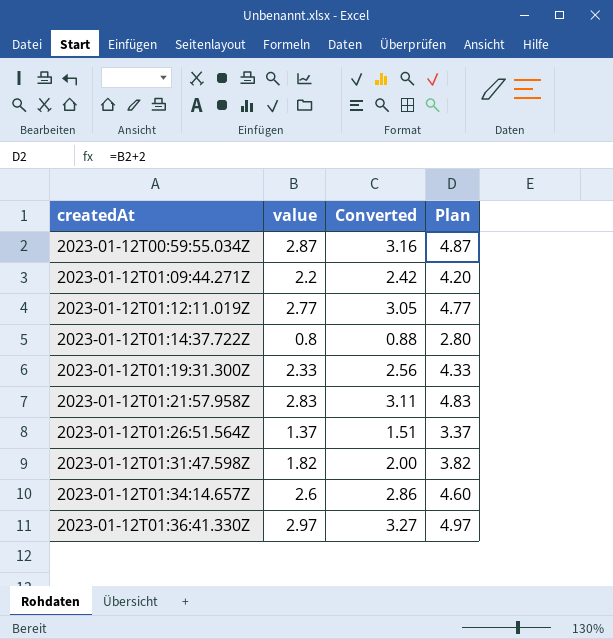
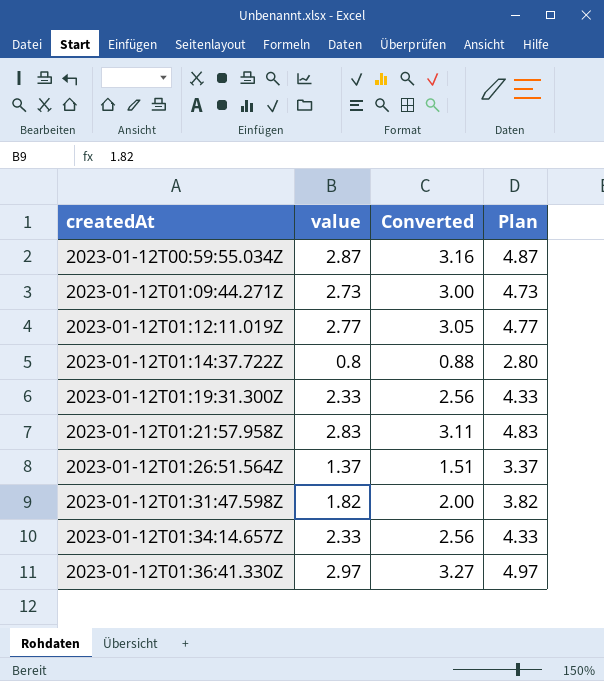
2023-01-12T01:09:44.271Z | value: 2.2 -> 2.73
2023-01-12T01:09:44.271Z | Converted: 2.42 -> 3.00
2023-01-12T01:09:44.271Z | Plan: 4.20 -> 4.73
2023-01-12T01:34:14.657Z | value: 2.6 -> 2.33
2023-01-12T01:34:14.657Z | Converted: 2.86 -> 2.56
2023-01-12T01:34:14.657Z | Plan: 4.60 -> 4.33

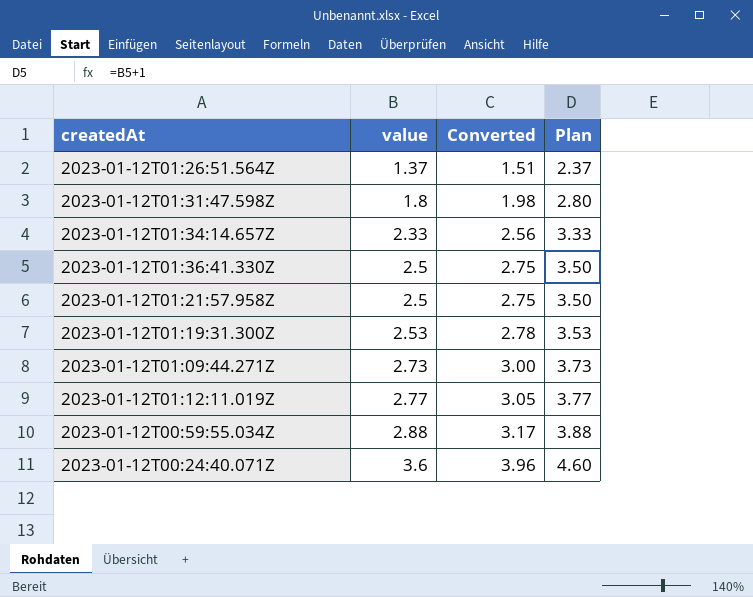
row order: createdAt ascending -> value ascending
column Plan | formula: [value] + 2 -> [value] + 1
row 2023-01-12T01:14:37.722Z: 0.8 | 0.88 | 2.80 -> none
2023-01-12T01:31:47.598Z | value: 1.82 -> 1.8
2023-01-12T01:31:47.598Z | Converted: 2.00 -> 1.98
2023-01-12T01:36:41.330Z | value: 2.97 -> 2.5
2023-01-12T01:36:41.330Z | Converted: 3.27 -> 2.75
2023-01-12T01:21:57.958Z | value: 2.83 -> 2.5
2023-01-12T01:21:57.958Z | Converted: 3.11 -> 2.75
2023-01-12T01:19:31.300Z | value: 2.33 -> 2.53
2023-01-12T01:19:31.300Z | Converted: 2.56 -> 2.78
2023-01-12T00:59:55.034Z | value: 2.87 -> 2.88
2023-01-12T00:59:55.034Z | Converted: 3.16 -> 3.17
row 2023-01-12T00:24:40.071Z: none -> 3.6 | 3.96 | 4.60

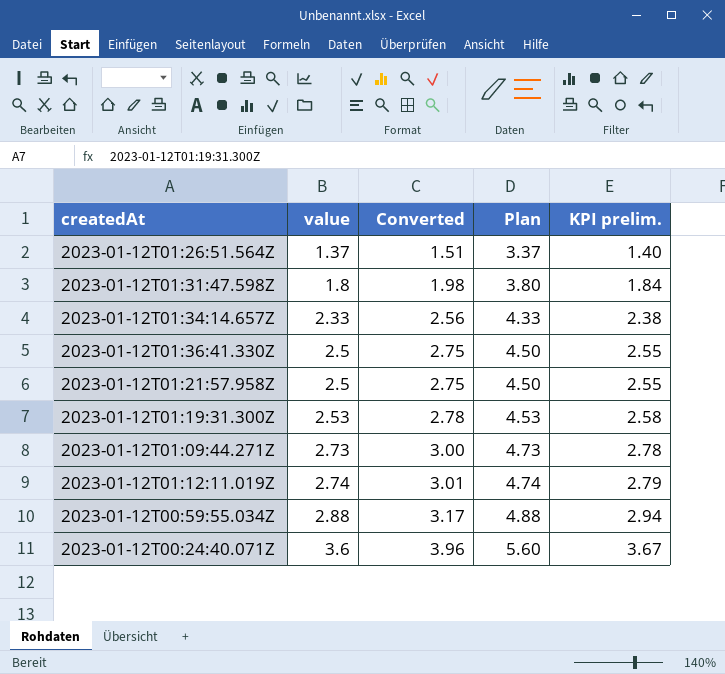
column Plan | formula: [value] + 1 -> [value] + 2
column KPI prelim. | formula: none -> [value] * 1.02
2023-01-12T01:12:11.019Z | value: 2.77 -> 2.74
2023-01-12T01:12:11.019Z | Converted: 3.05 -> 3.01

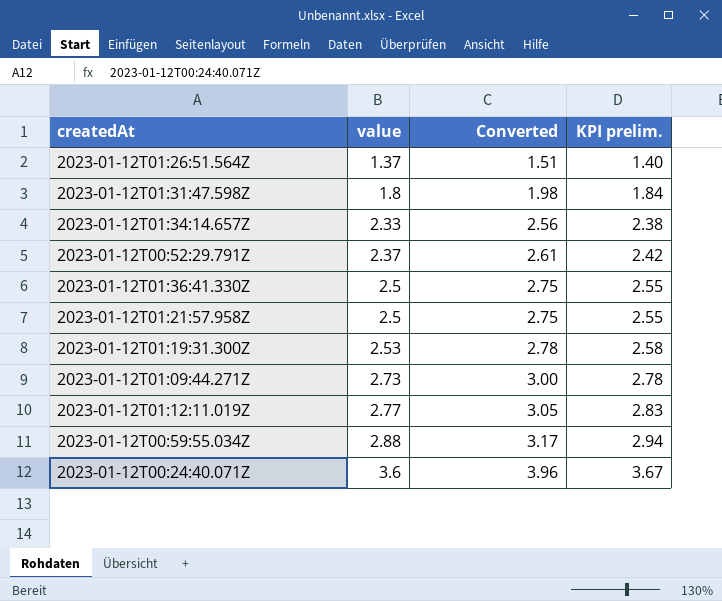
column Plan | formula: [value] + 2 -> none
row 2023-01-12T00:52:29.791Z: none -> 2.37 | 2.61 | 2.42
2023-01-12T01:12:11.019Z | value: 2.74 -> 2.77
2023-01-12T01:12:11.019Z | Converted: 3.01 -> 3.05
2023-01-12T01:12:11.019Z | KPI prelim.: 2.79 -> 2.83

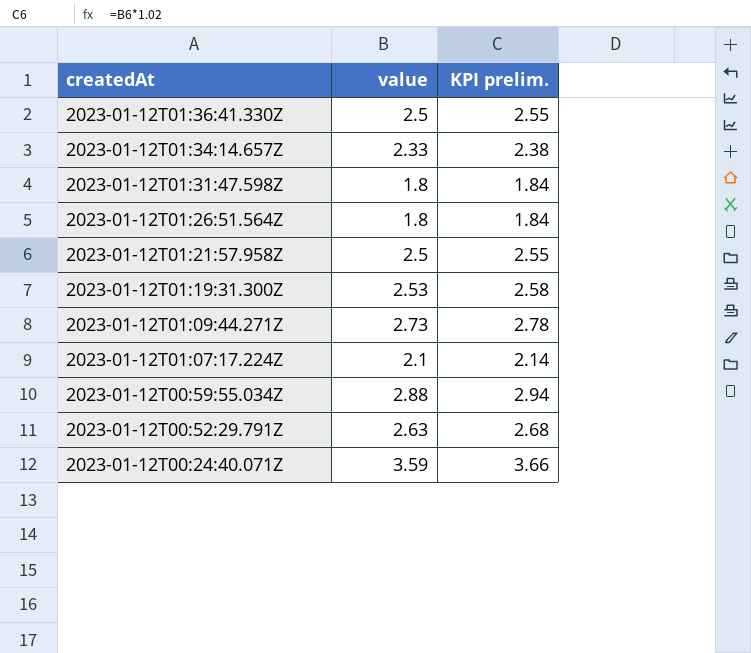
row order: value ascending -> createdAt descending
column Converted | formula: [value] * 1.1 -> none
row 2023-01-12T01:12:11.019Z: 2.77 | 3.05 | 2.83 -> none
2023-01-12T01:26:51.564Z | value: 1.37 -> 1.8
2023-01-12T01:26:51.564Z | KPI prelim.: 1.40 -> 1.84
row 2023-01-12T01:07:17.224Z: none -> 2.1 | 2.14
2023-01-12T00:52:29.791Z | value: 2.37 -> 2.63
2023-01-12T00:52:29.791Z | KPI prelim.: 2.42 -> 2.68
2023-01-12T00:24:40.071Z | value: 3.6 -> 3.59
2023-01-12T00:24:40.071Z | KPI prelim.: 3.67 -> 3.66

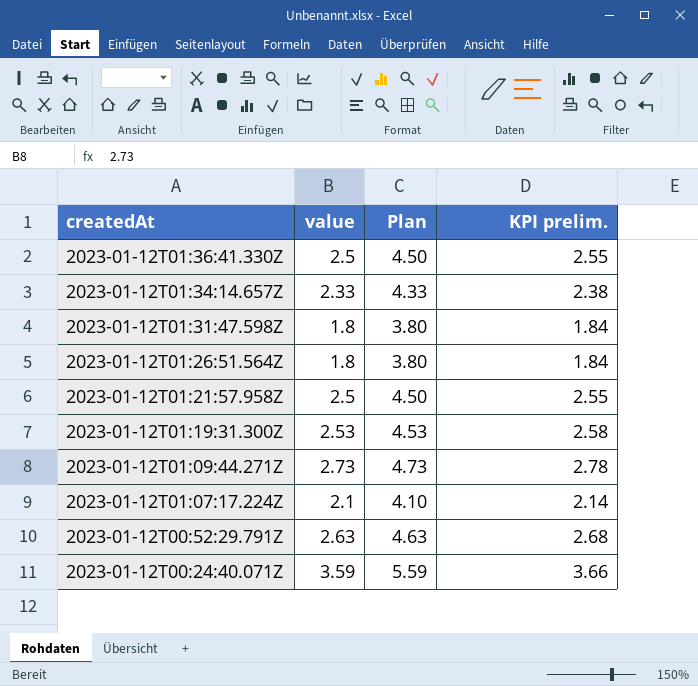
column Plan | formula: none -> [value] + 2
row 2023-01-12T00:59:55.034Z: 2.88 | 2.94 -> none

